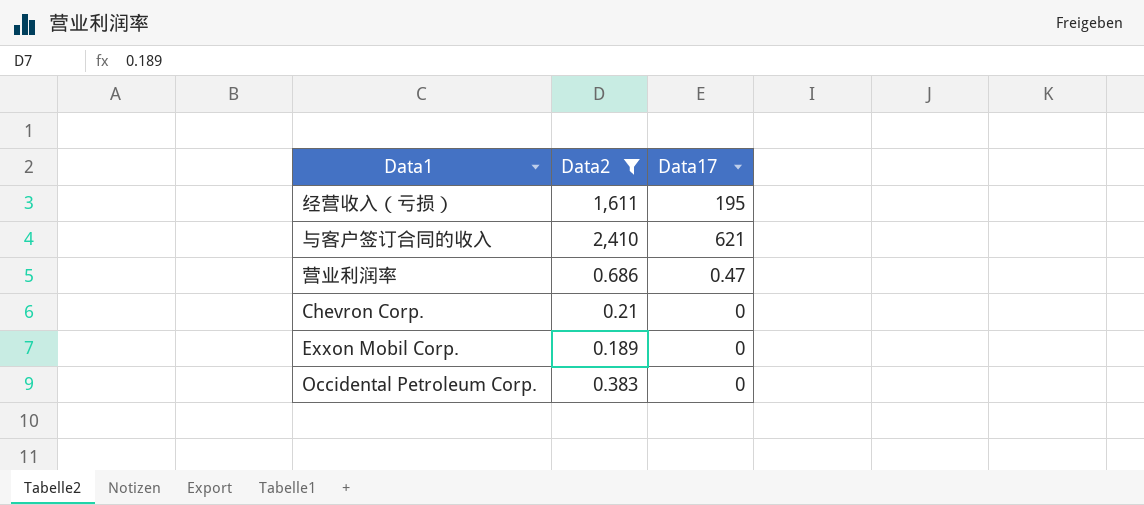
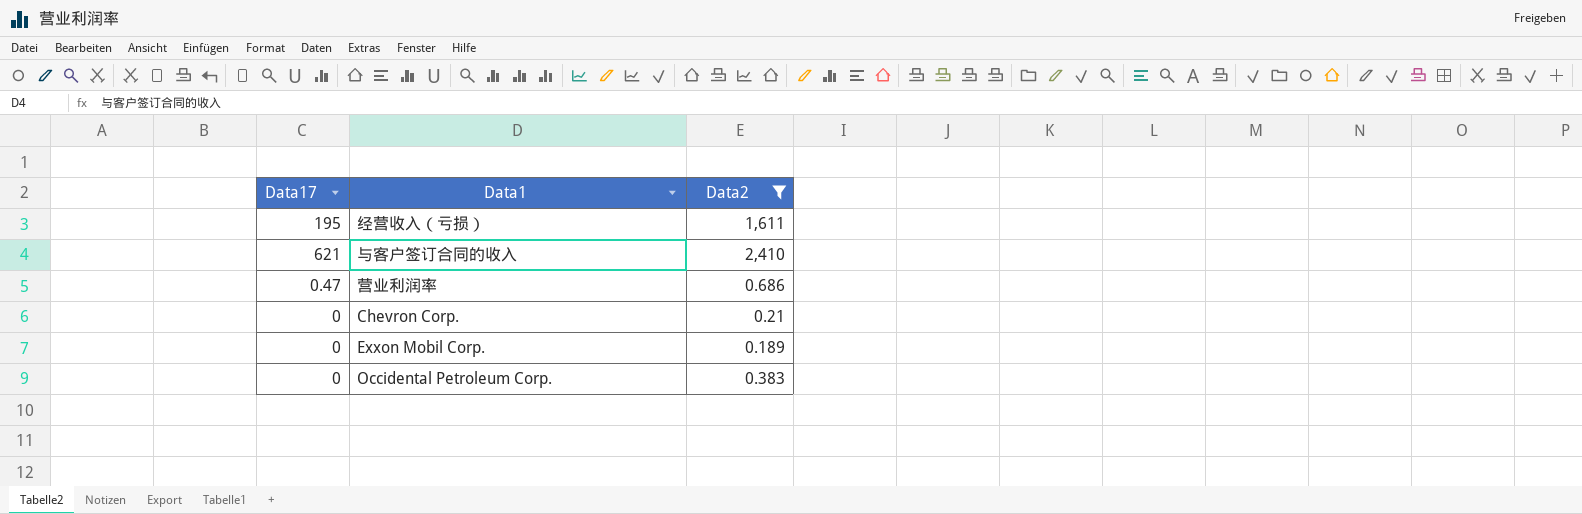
column Data17 | position: 3 -> 1

